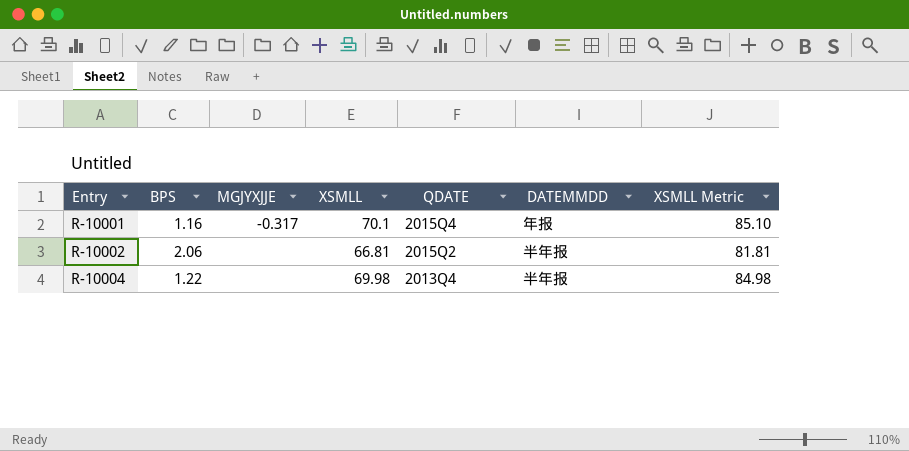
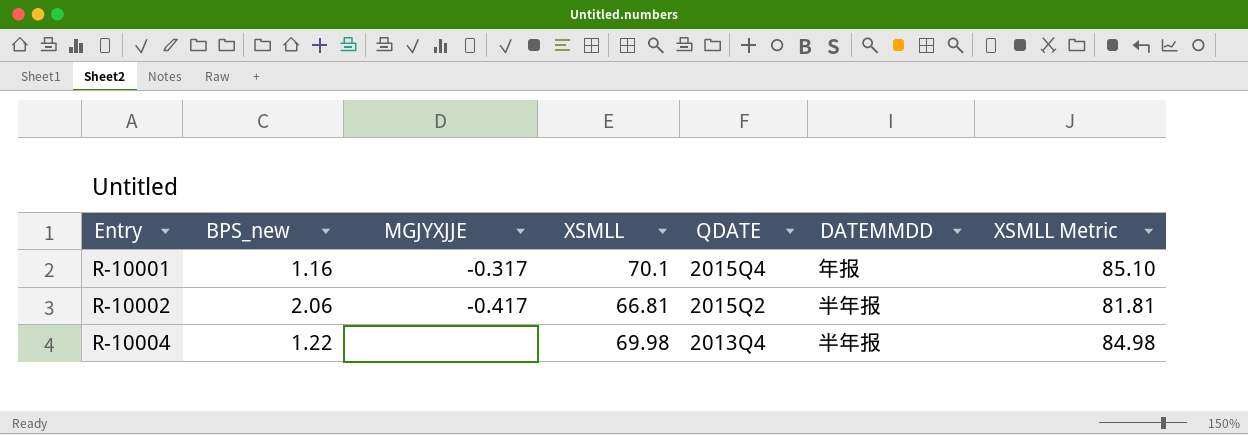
column name: BPS -> BPS_new
R-10002 | MGJYXJJE: none -> -0.417

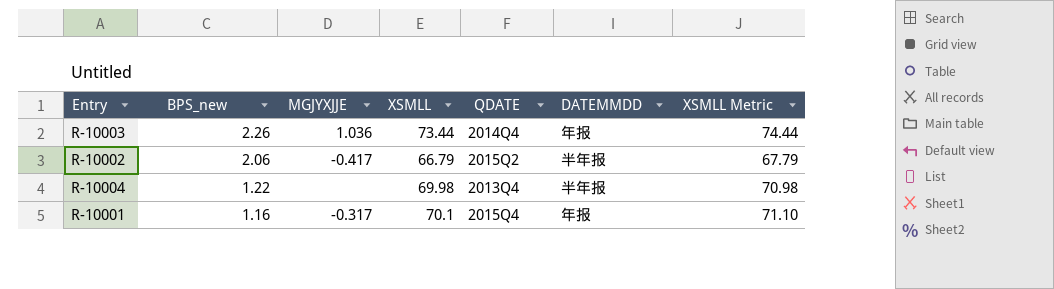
row order: Entry ascending -> BPS_new descending
column XSMLL Metric | formula: [XSMLL] + 15 -> [XSMLL] + 1
row R-10003: none -> 2.26 | 1.036 | 73.44 | 2014Q4 | 年报 | 74.44
R-10002 | XSMLL: 66.81 -> 66.79

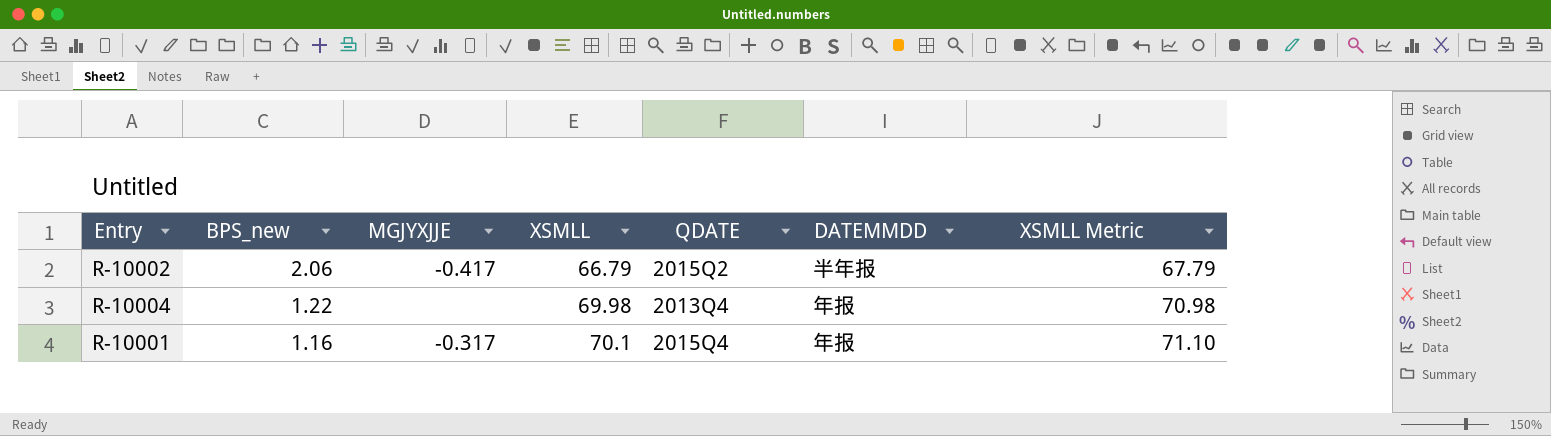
row R-10003: 2.26 | 1.036 | 73.44 | 2014Q4 | 年报 | 74.44 -> none
R-10004 | DATEMMDD: 半年报 -> 年报

